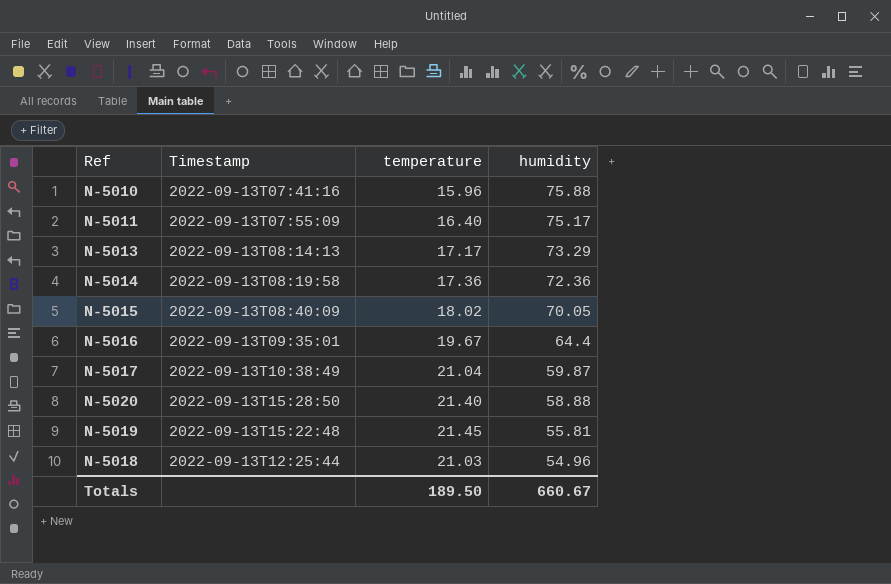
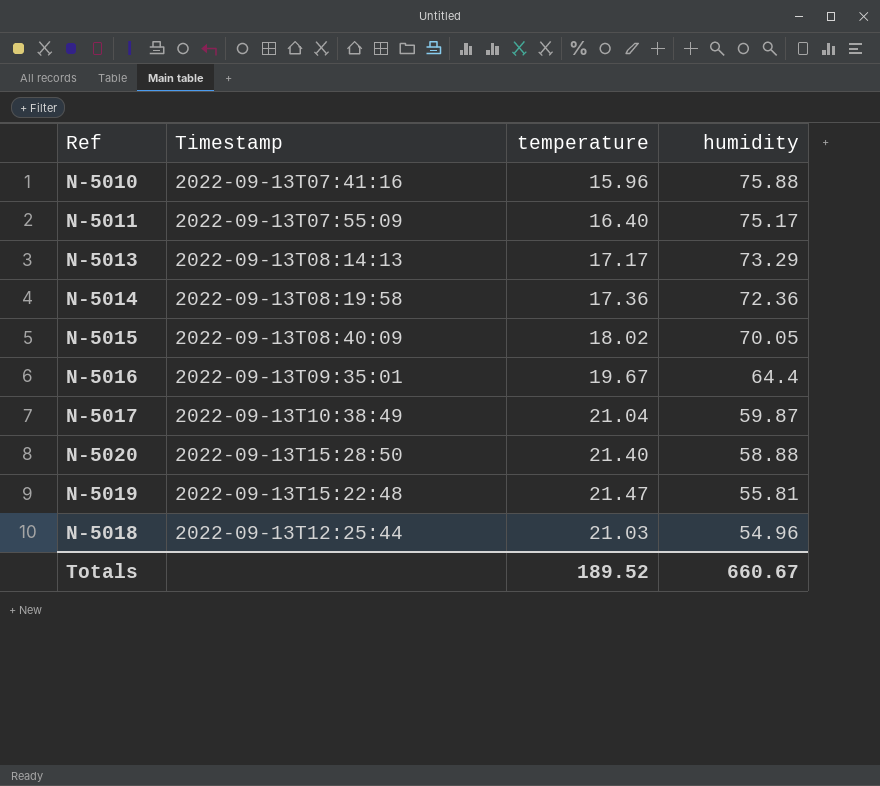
N-5019 | temperature: 21.45 -> 21.47
Totals | temperature: 189.50 -> 189.52

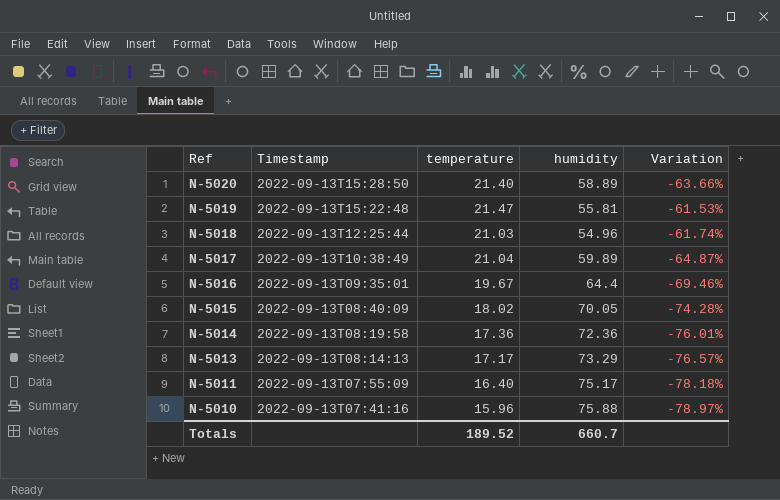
row order: humidity descending -> Ref descending
column Variation | formula: none -> ([temperature] - [humidity]) / [humidity]
N-5020 | humidity: 58.88 -> 58.89
N-5017 | humidity: 59.87 -> 59.89
Totals | humidity: 660.67 -> 660.7

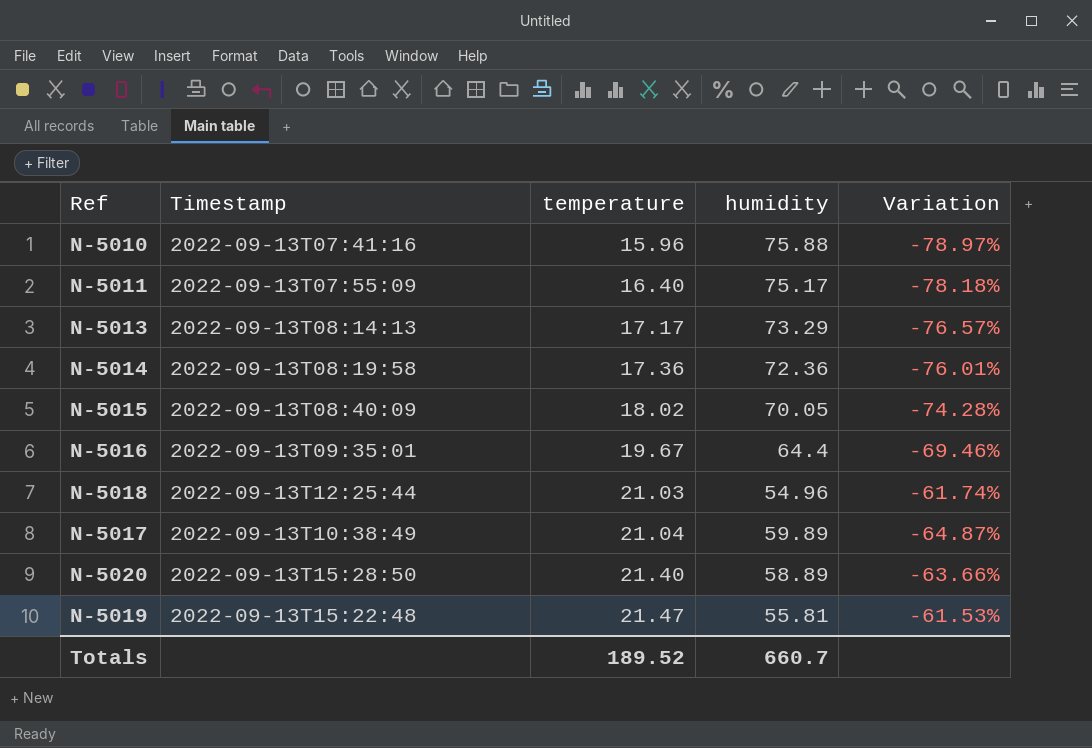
row order: Ref descending -> temperature ascending

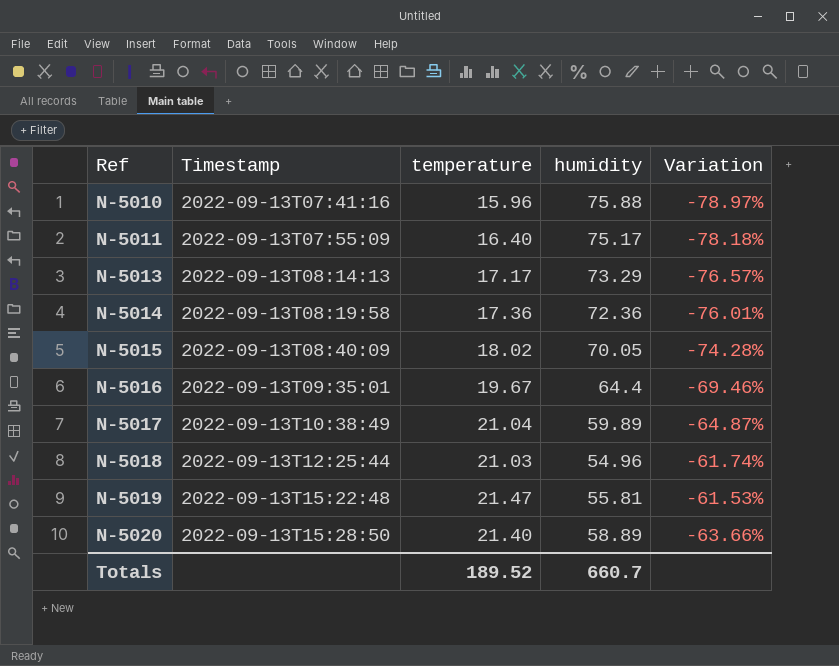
row order: temperature ascending -> Ref ascending

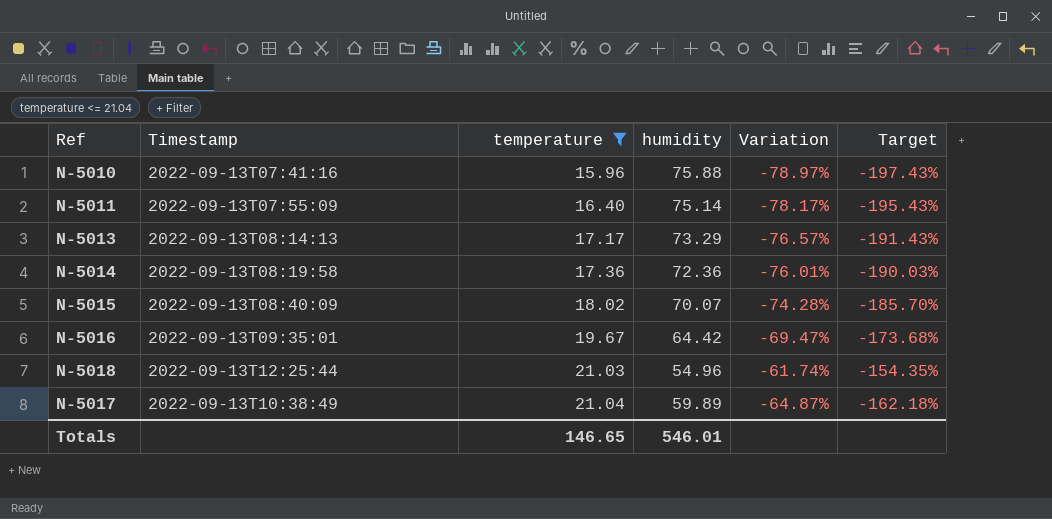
filter: none -> temperature <= 21.04
row order: Ref ascending -> temperature ascending
column Target | formula: none -> [Variation] * 2.5
N-5011 | humidity: 75.17 -> 75.14
N-5011 | Variation: -78.18% -> -78.17%
N-5015 | humidity: 70.05 -> 70.07
N-5016 | humidity: 64.4 -> 64.42
N-5016 | Variation: -69.46% -> -69.47%
Totals | temperature: 189.52 -> 146.65
Totals | humidity: 660.7 -> 546.01

